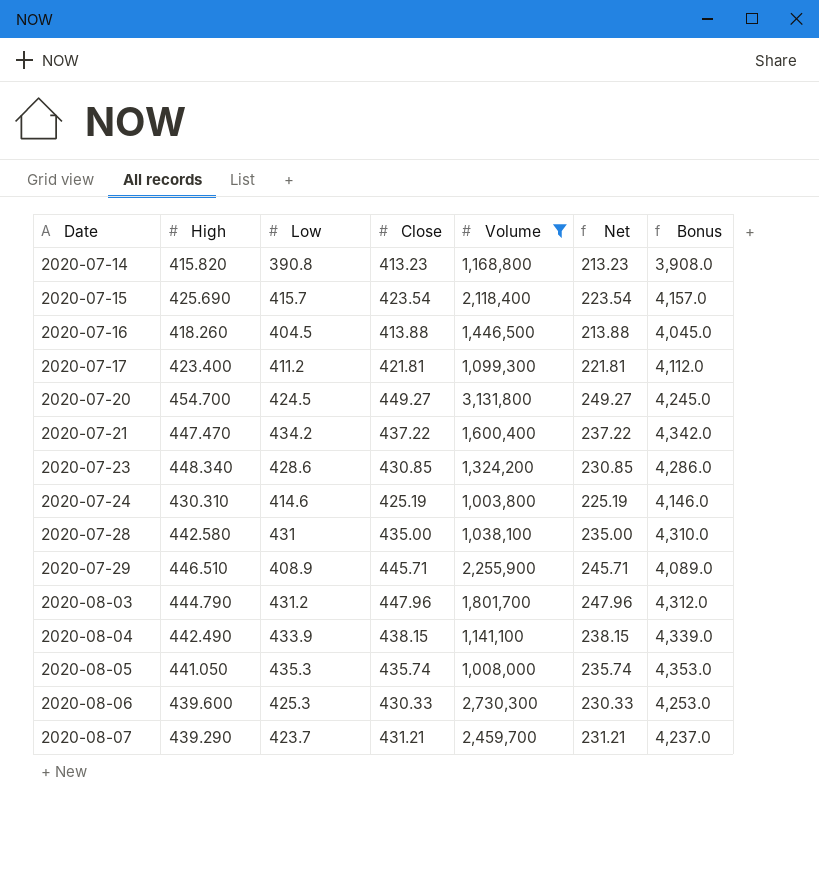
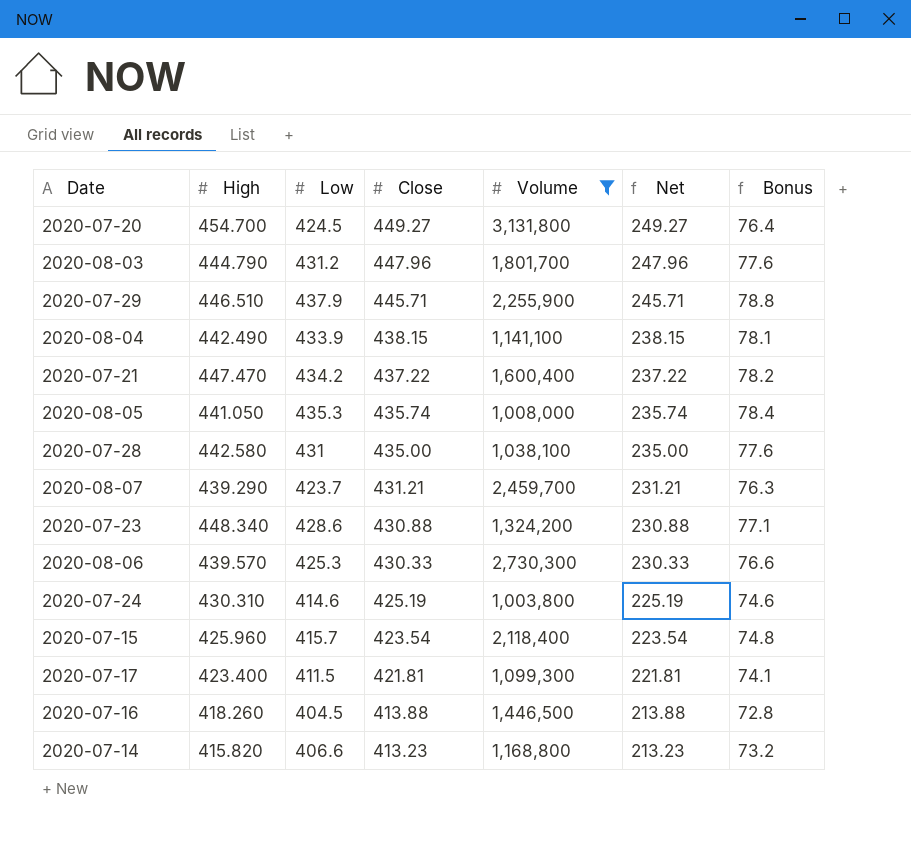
row order: Date ascending -> Close descending
column Bonus | formula: [Low] * 10 -> [Low] * 0.18
2020-07-29 | Low: 408.9 -> 437.9
2020-07-23 | Close: 430.85 -> 430.88
2020-07-23 | Net: 230.85 -> 230.88
2020-08-06 | High: 439.600 -> 439.570
2020-07-15 | High: 425.690 -> 425.960
2020-07-17 | Low: 411.2 -> 411.5
2020-07-14 | Low: 390.8 -> 406.6

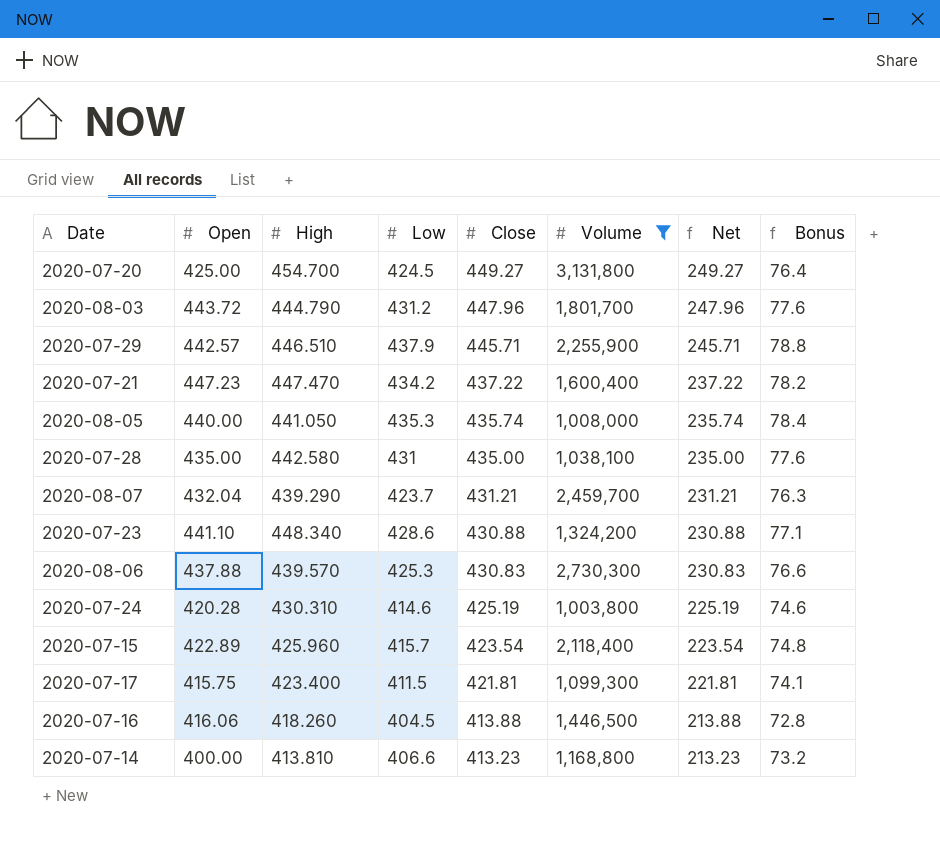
column Open | position: none -> 2
row 2020-08-04: 442.490 | 433.9 | 438.15 | 1,141,100 | 238.15 | 78.1 -> none
2020-08-06 | Close: 430.33 -> 430.83
2020-08-06 | Net: 230.33 -> 230.83
2020-07-14 | High: 415.820 -> 413.810

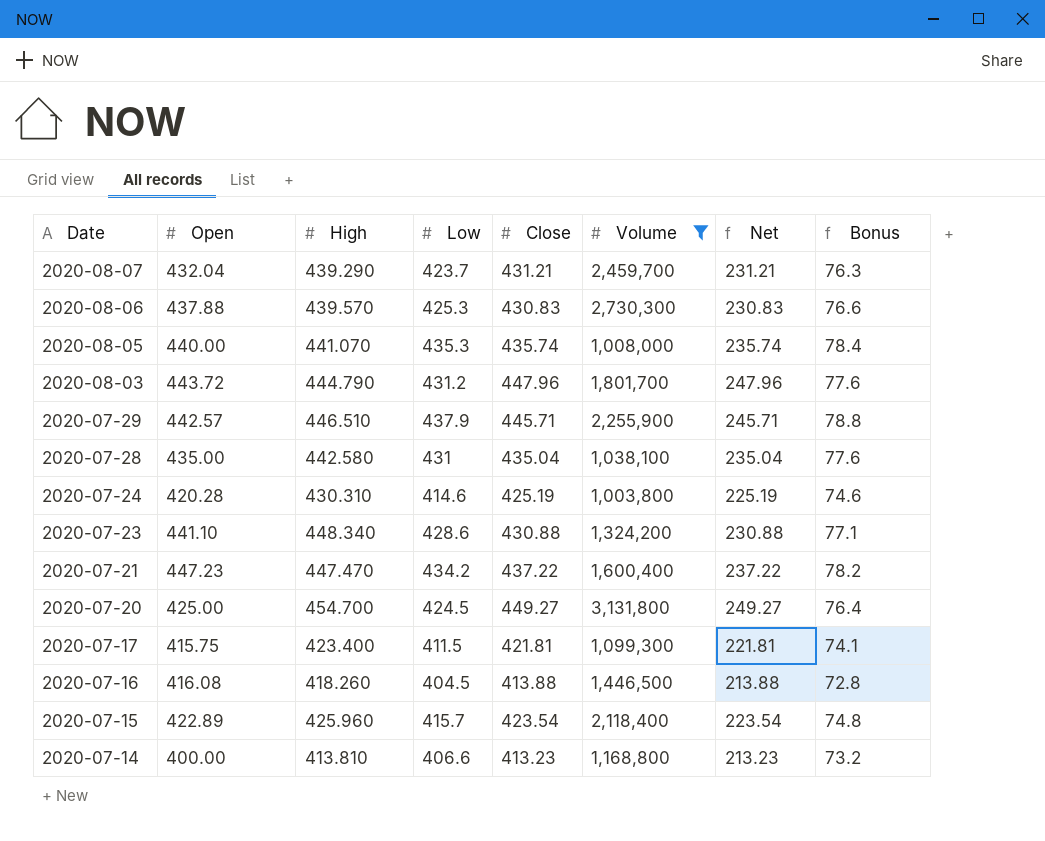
row order: Close descending -> Date descending
2020-08-05 | High: 441.050 -> 441.070
2020-07-28 | Close: 435.00 -> 435.04
2020-07-28 | Net: 235.00 -> 235.04
2020-07-16 | Open: 416.06 -> 416.08

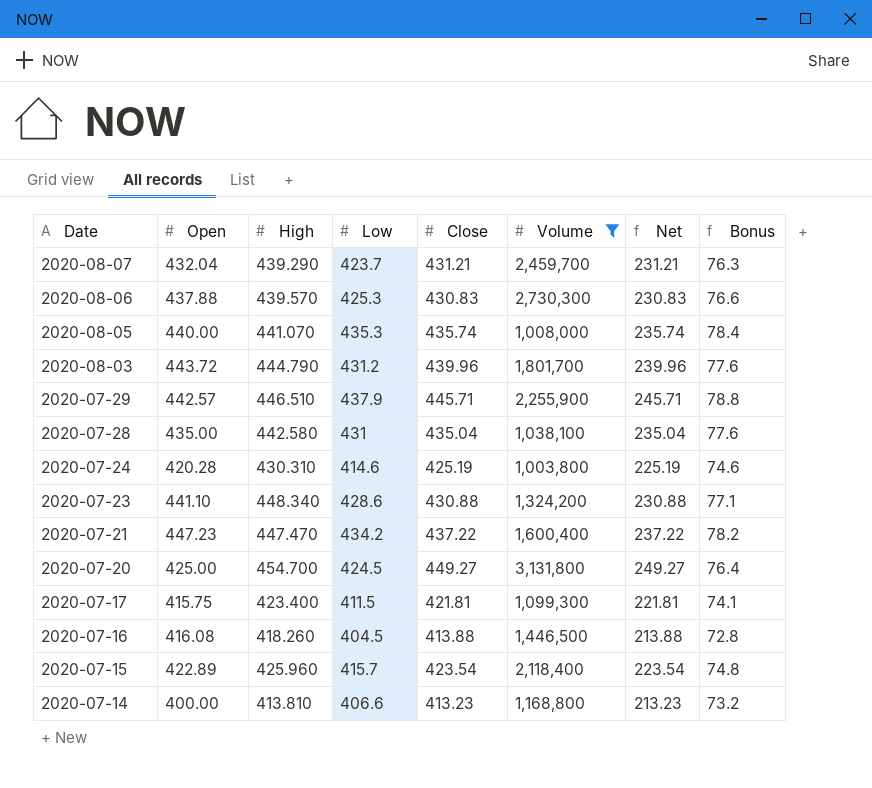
2020-08-03 | Close: 447.96 -> 439.96
2020-08-03 | Net: 247.96 -> 239.96

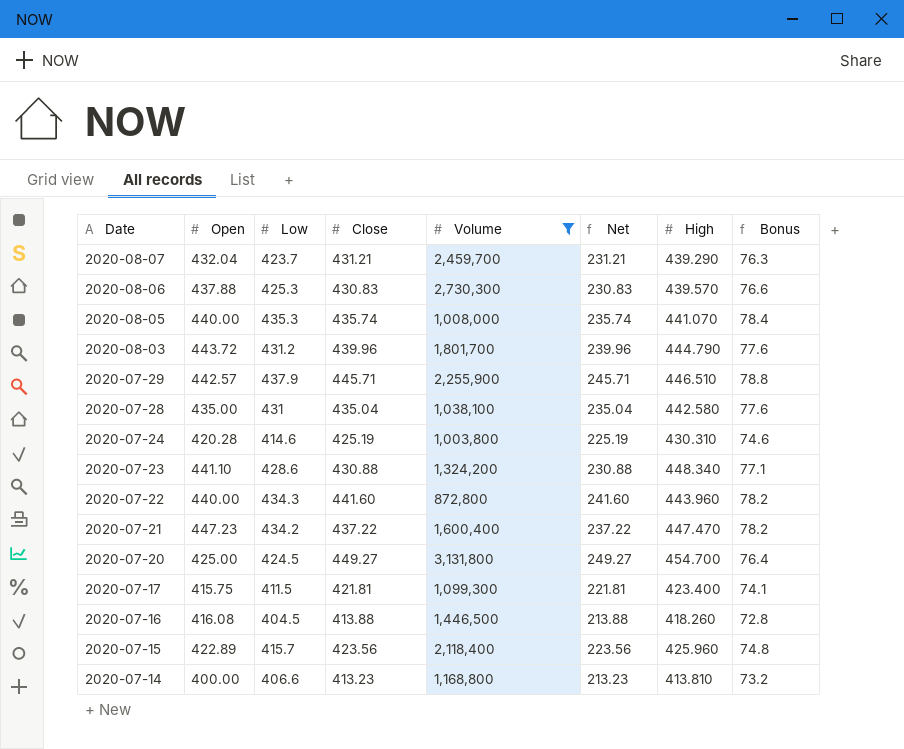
column High | position: 3 -> 7
row 2020-07-22: none -> 440.00 | 434.3 | 441.60 | 872,800 | 241.60 | 443.960 | 78.2
2020-07-15 | Close: 423.54 -> 423.56
2020-07-15 | Net: 223.54 -> 223.56

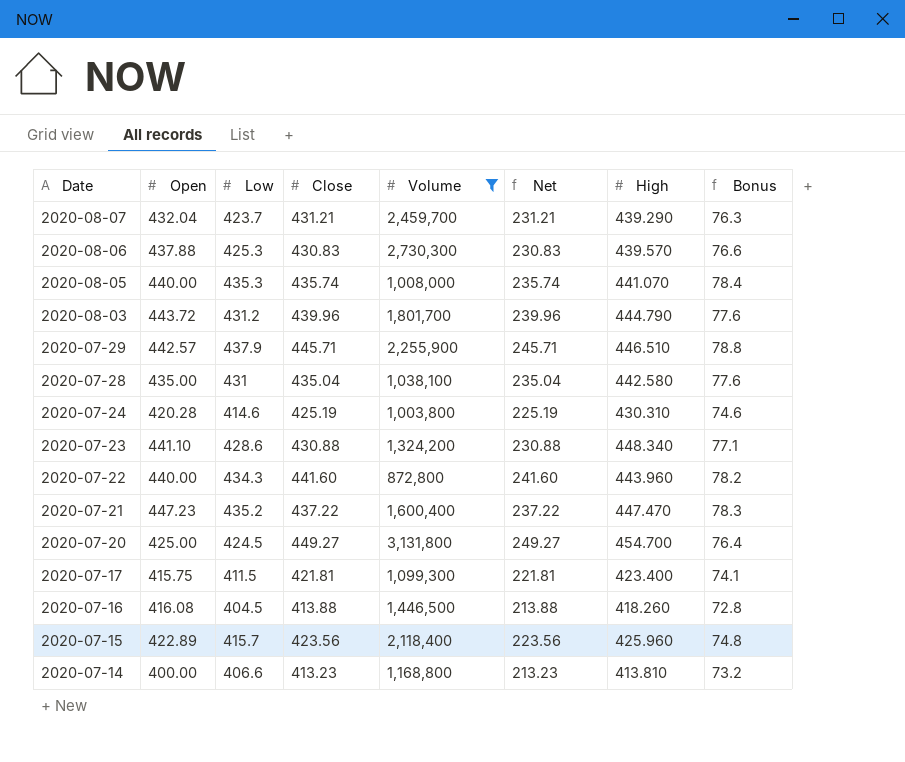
2020-07-21 | Low: 434.2 -> 435.2
2020-07-21 | Bonus: 78.2 -> 78.3

